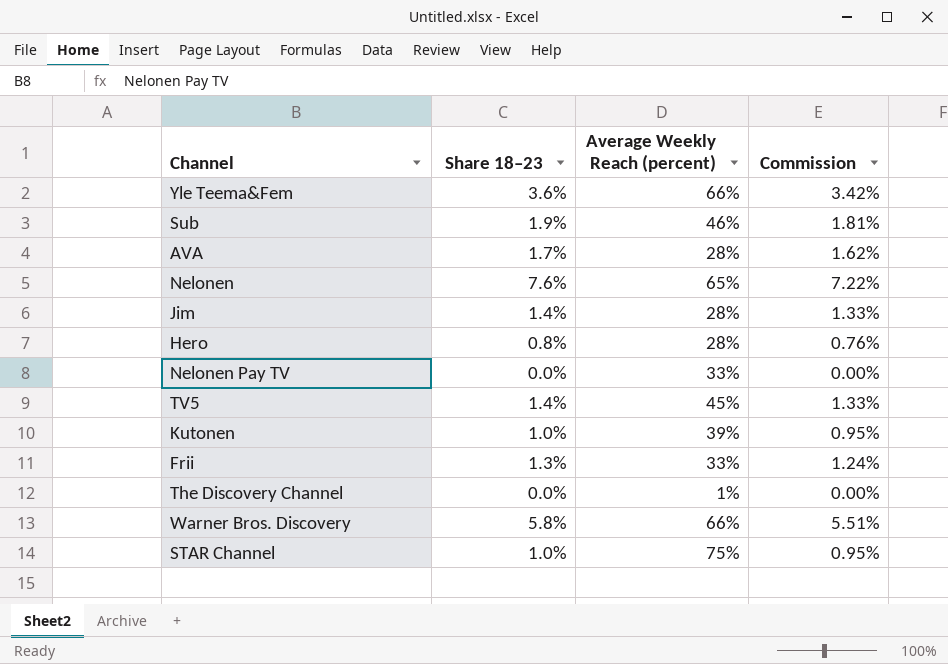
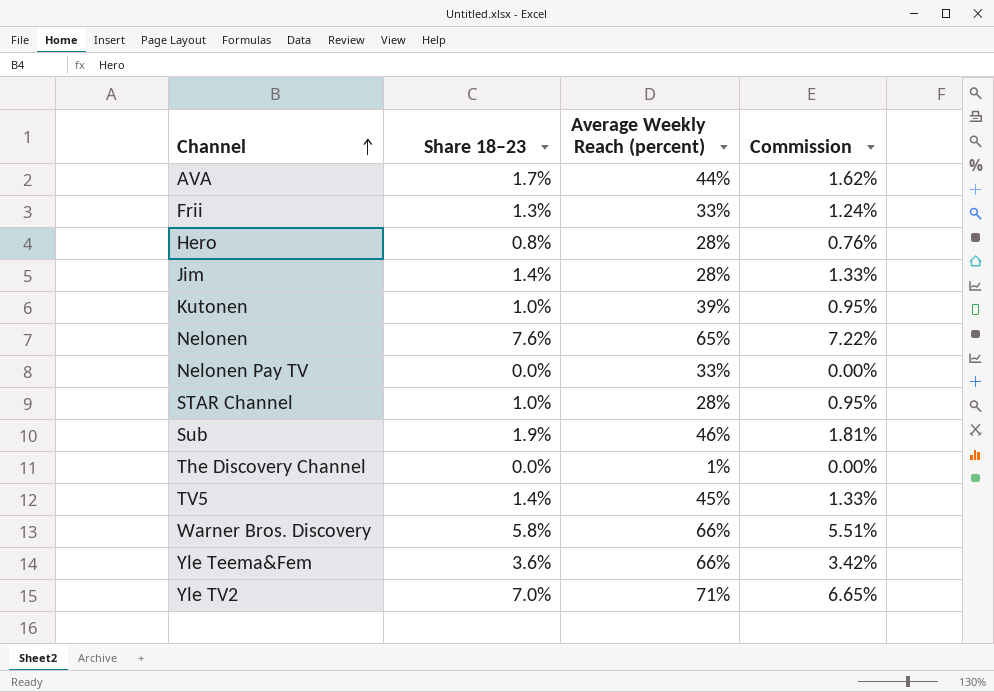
row order: none -> Channel ascending
AVA | Average Weekly Reach (percent): 28% -> 44%
STAR Channel | Average Weekly Reach (percent): 75% -> 28%
row Yle TV2: none -> 7.0% | 71% | 6.65%

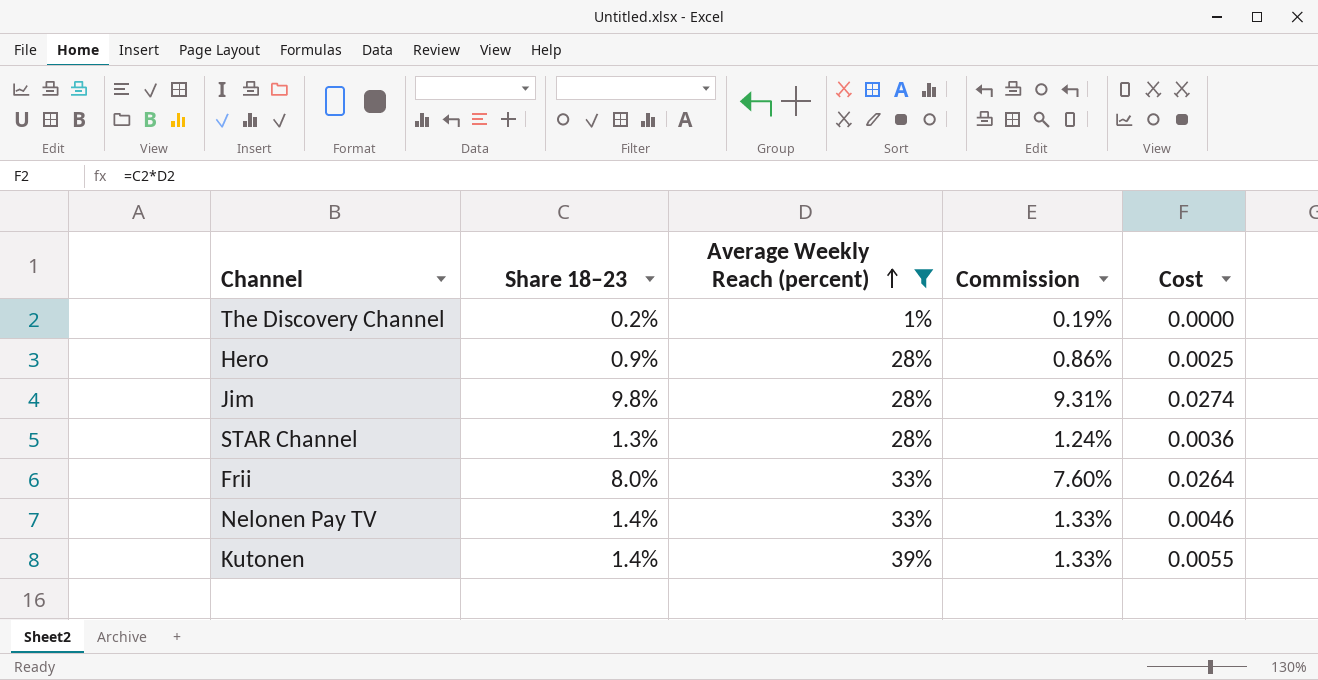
filter: none -> Average Weekly Reach (percent) <= 39%
row order: Channel ascending -> Average Weekly Reach (percent) ascending
column Cost | formula: none -> [Share 18–23] * [Average Weekly Reach (percent)]
The Discovery Channel | Share 18–23: 0.0% -> 0.2%
The Discovery Channel | Commission: 0.00% -> 0.19%
Hero | Share 18–23: 0.8% -> 0.9%
Hero | Commission: 0.76% -> 0.86%
Jim | Share 18–23: 1.4% -> 9.8%
Jim | Commission: 1.33% -> 9.31%
STAR Channel | Share 18–23: 1.0% -> 1.3%
STAR Channel | Commission: 0.95% -> 1.24%
Frii | Share 18–23: 1.3% -> 8.0%
Frii | Commission: 1.24% -> 7.60%
Nelonen Pay TV | Share 18–23: 0.0% -> 1.4%
Nelonen Pay TV | Commission: 0.00% -> 1.33%
Kutonen | Share 18–23: 1.0% -> 1.4%
Kutonen | Commission: 0.95% -> 1.33%

